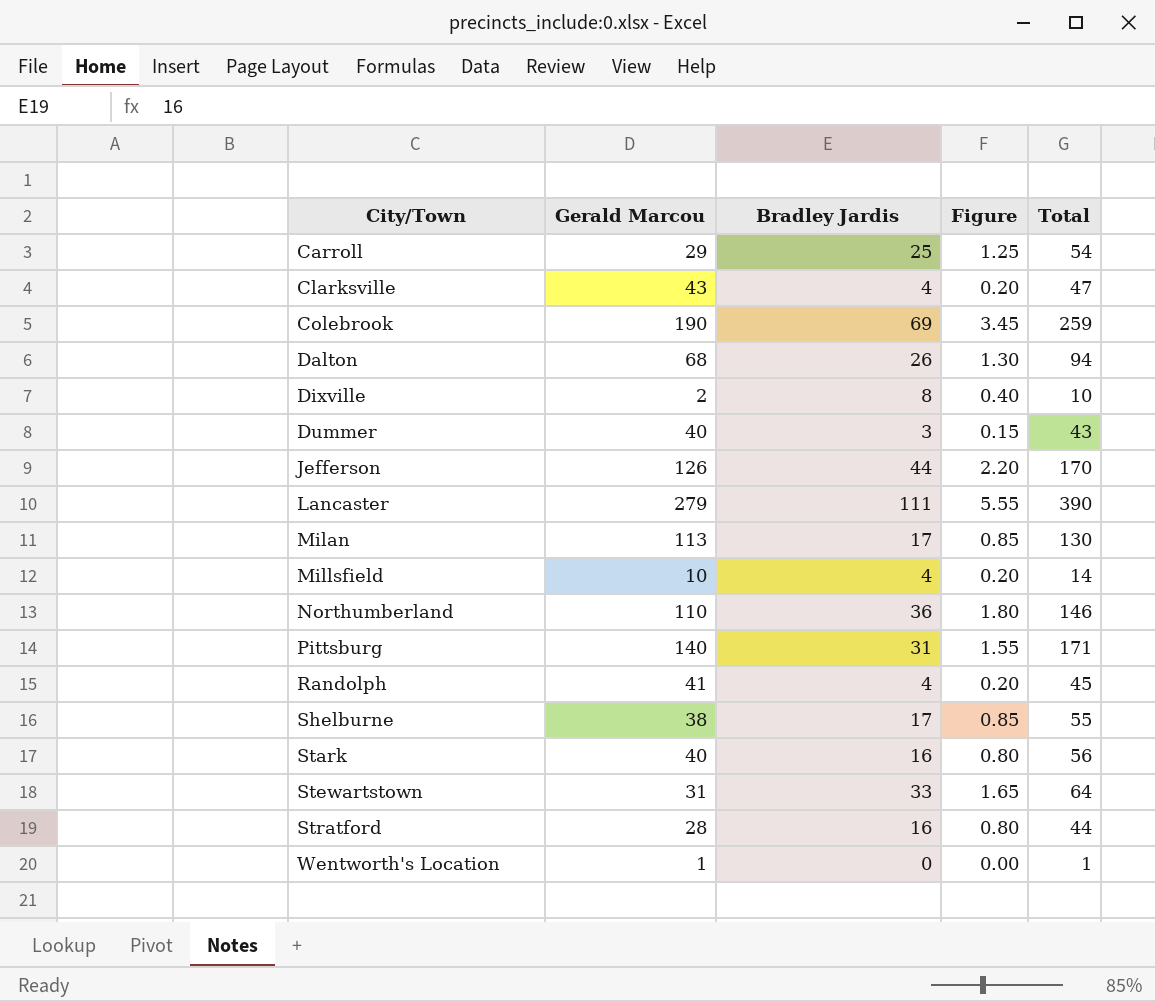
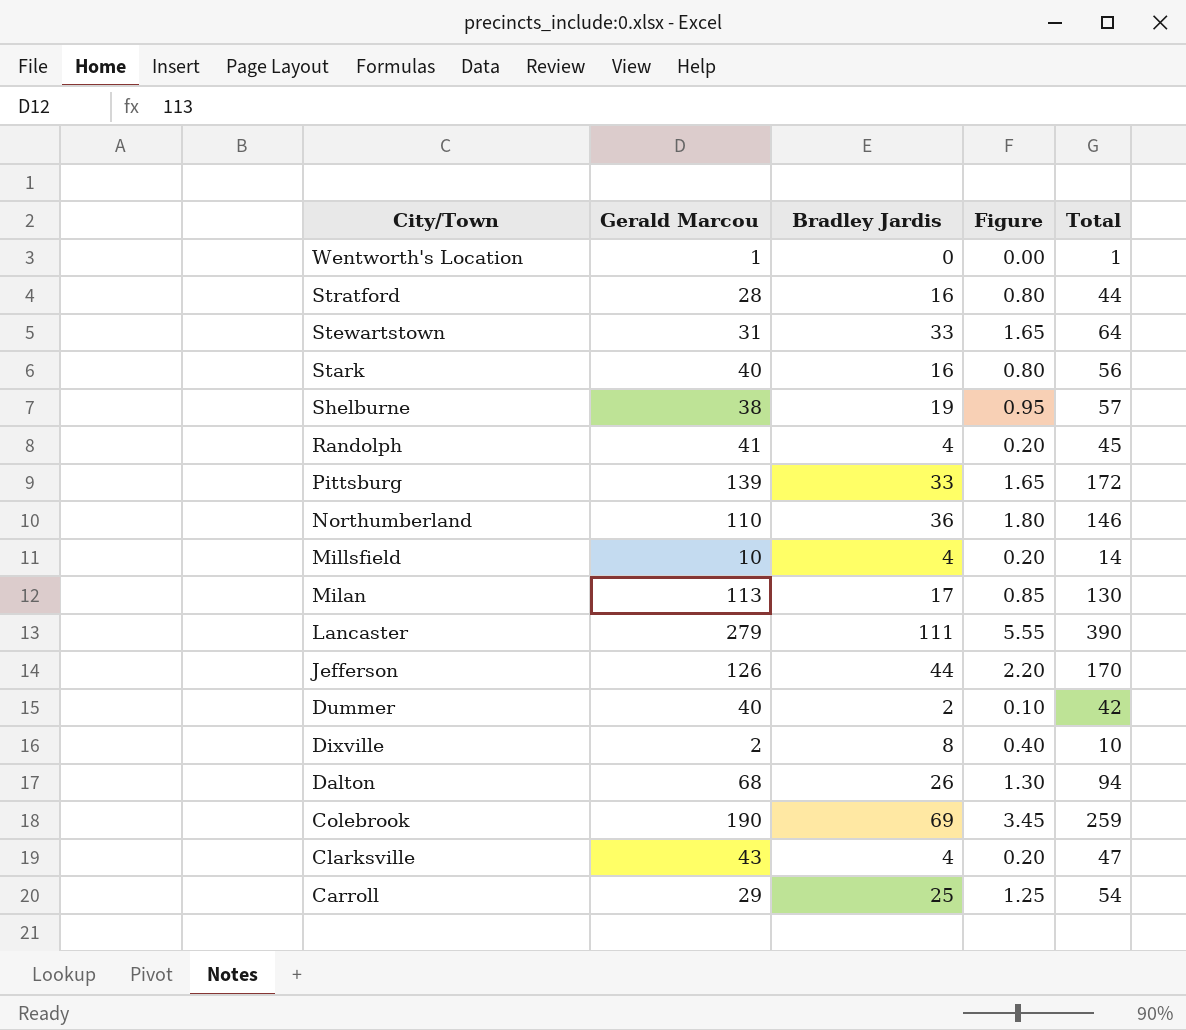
row order: City/Town ascending -> City/Town descending
Shelburne | Bradley Jardis: 17 -> 19
Shelburne | Figure: 0.85 -> 0.95
Shelburne | Total: 55 -> 57
Pittsburg | Gerald Marcou: 140 -> 139
Pittsburg | Bradley Jardis: 31 -> 33
Pittsburg | Figure: 1.55 -> 1.65
Pittsburg | Total: 171 -> 172
Dummer | Bradley Jardis: 3 -> 2
Dummer | Figure: 0.15 -> 0.10
Dummer | Total: 43 -> 42

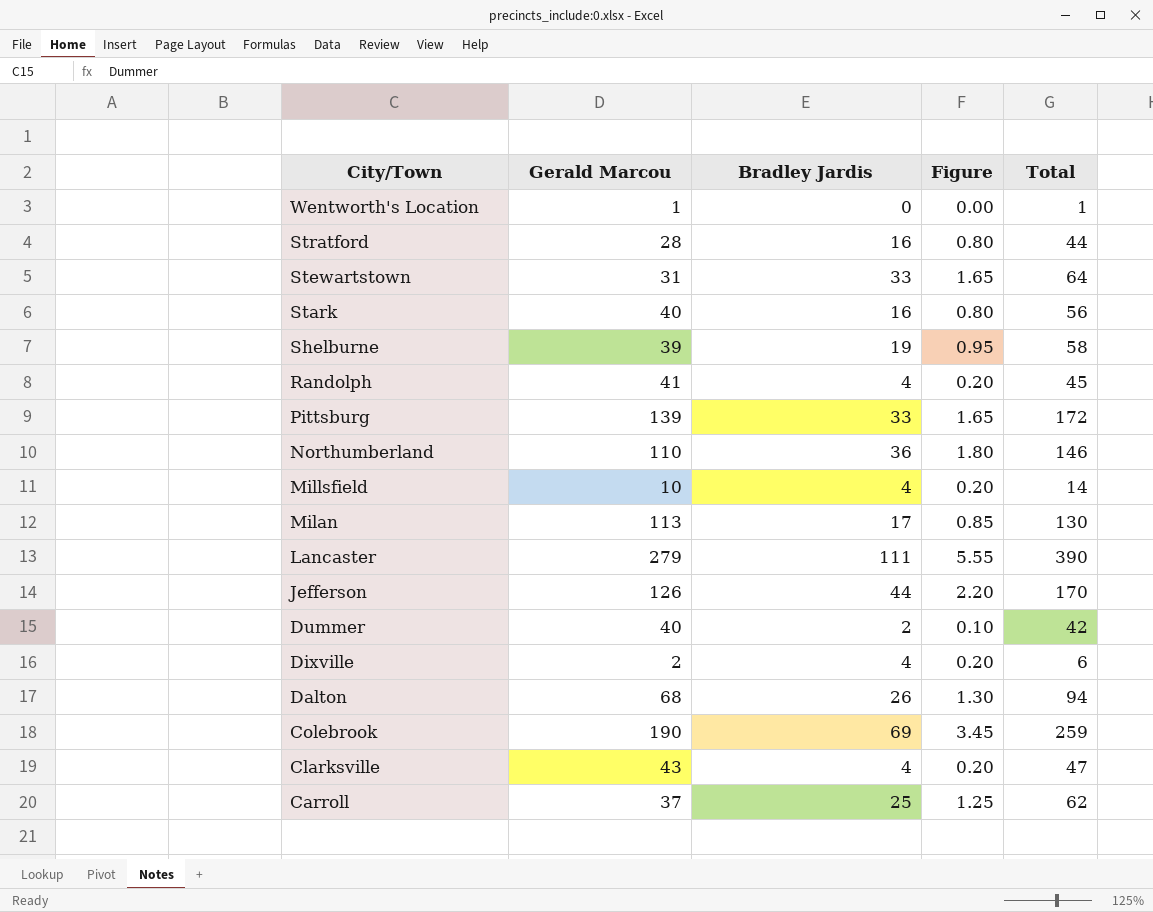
Shelburne | Gerald Marcou: 38 -> 39
Shelburne | Total: 57 -> 58
Dixville | Bradley Jardis: 8 -> 4
Dixville | Figure: 0.40 -> 0.20
Dixville | Total: 10 -> 6
Carroll | Gerald Marcou: 29 -> 37
Carroll | Total: 54 -> 62

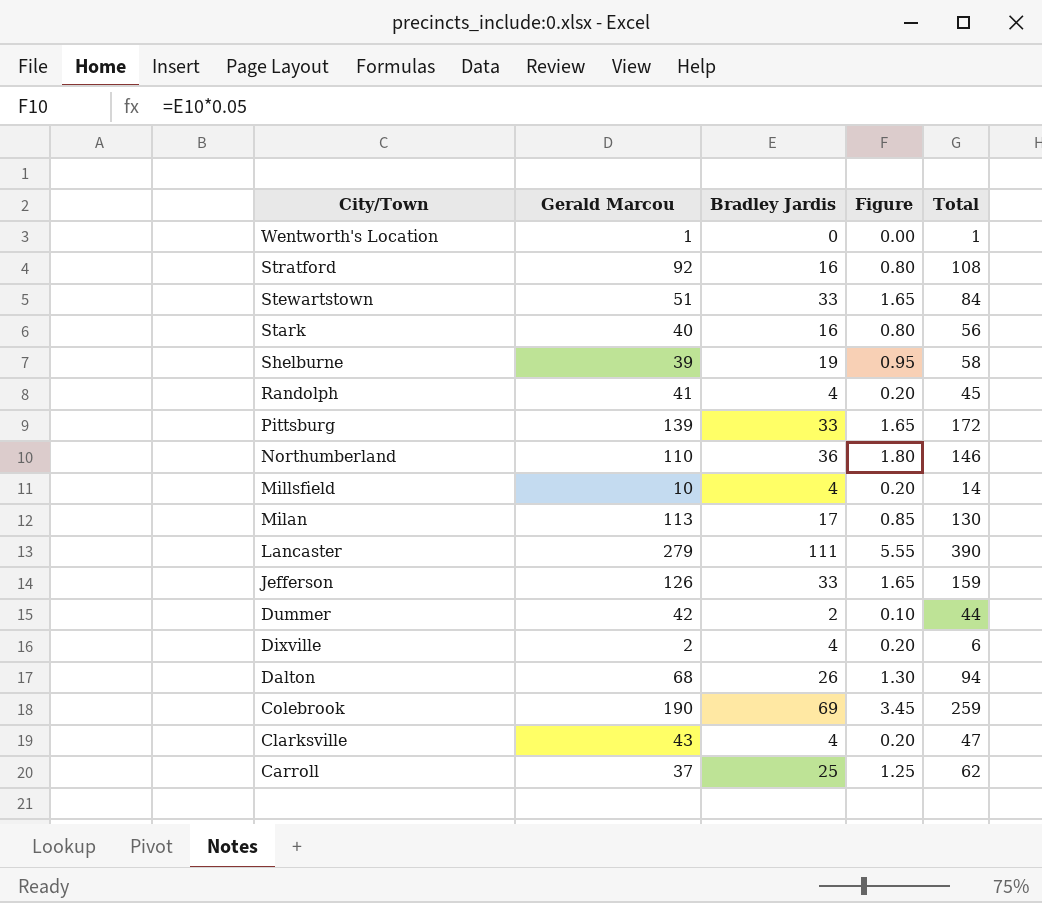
Stratford | Gerald Marcou: 28 -> 92
Stratford | Total: 44 -> 108
Stewartstown | Gerald Marcou: 31 -> 51
Stewartstown | Total: 64 -> 84
Jefferson | Bradley Jardis: 44 -> 33
Jefferson | Figure: 2.20 -> 1.65
Jefferson | Total: 170 -> 159
Dummer | Gerald Marcou: 40 -> 42
Dummer | Total: 42 -> 44

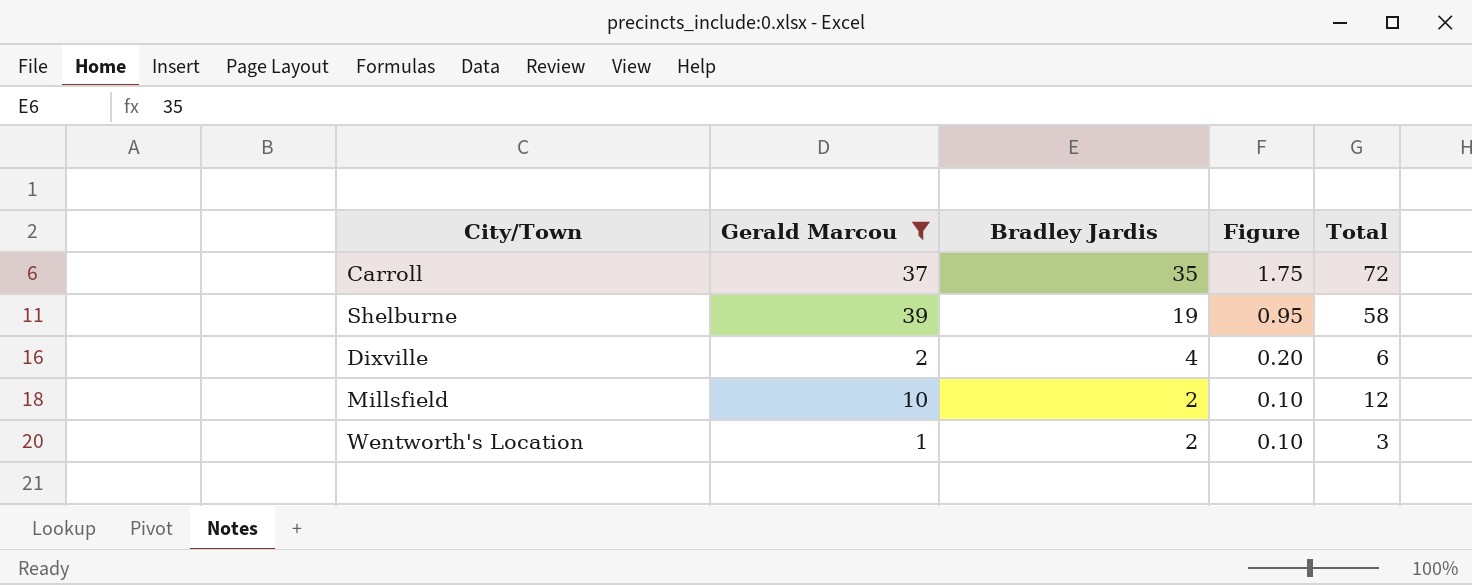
filter: none -> Gerald Marcou <= 39
row order: City/Town descending -> Bradley Jardis descending
Carroll | Bradley Jardis: 25 -> 35
Carroll | Figure: 1.25 -> 1.75
Carroll | Total: 62 -> 72
Millsfield | Bradley Jardis: 4 -> 2
Millsfield | Figure: 0.20 -> 0.10
Millsfield | Total: 14 -> 12
Wentworth's Location | Bradley Jardis: 0 -> 2
Wentworth's Location | Figure: 0.00 -> 0.10
Wentworth's Location | Total: 1 -> 3

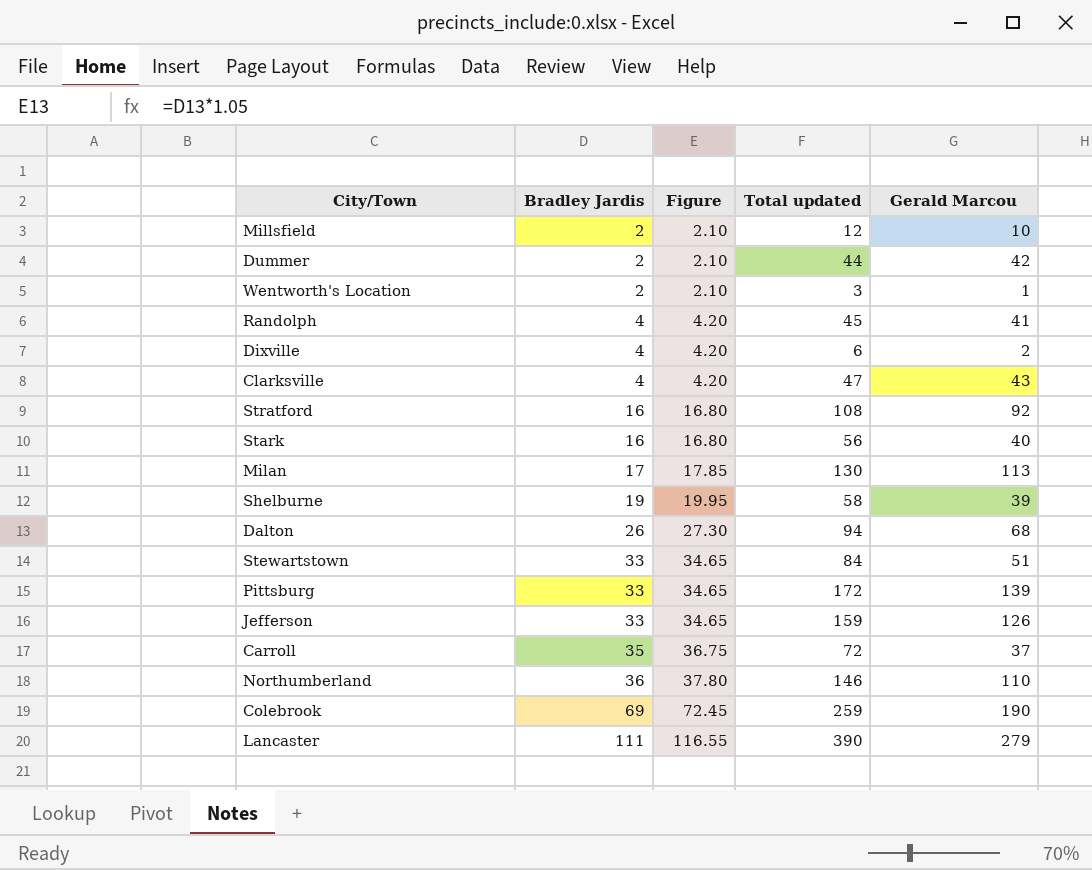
filter: Gerald Marcou <= 39 -> none
row order: Bradley Jardis descending -> Bradley Jardis ascending
column Figure | formula: [Bradley Jardis] * 0.05 -> [Bradley Jardis] * 1.05
column name: Total -> Total updated
column Gerald Marcou | position: 2 -> 5

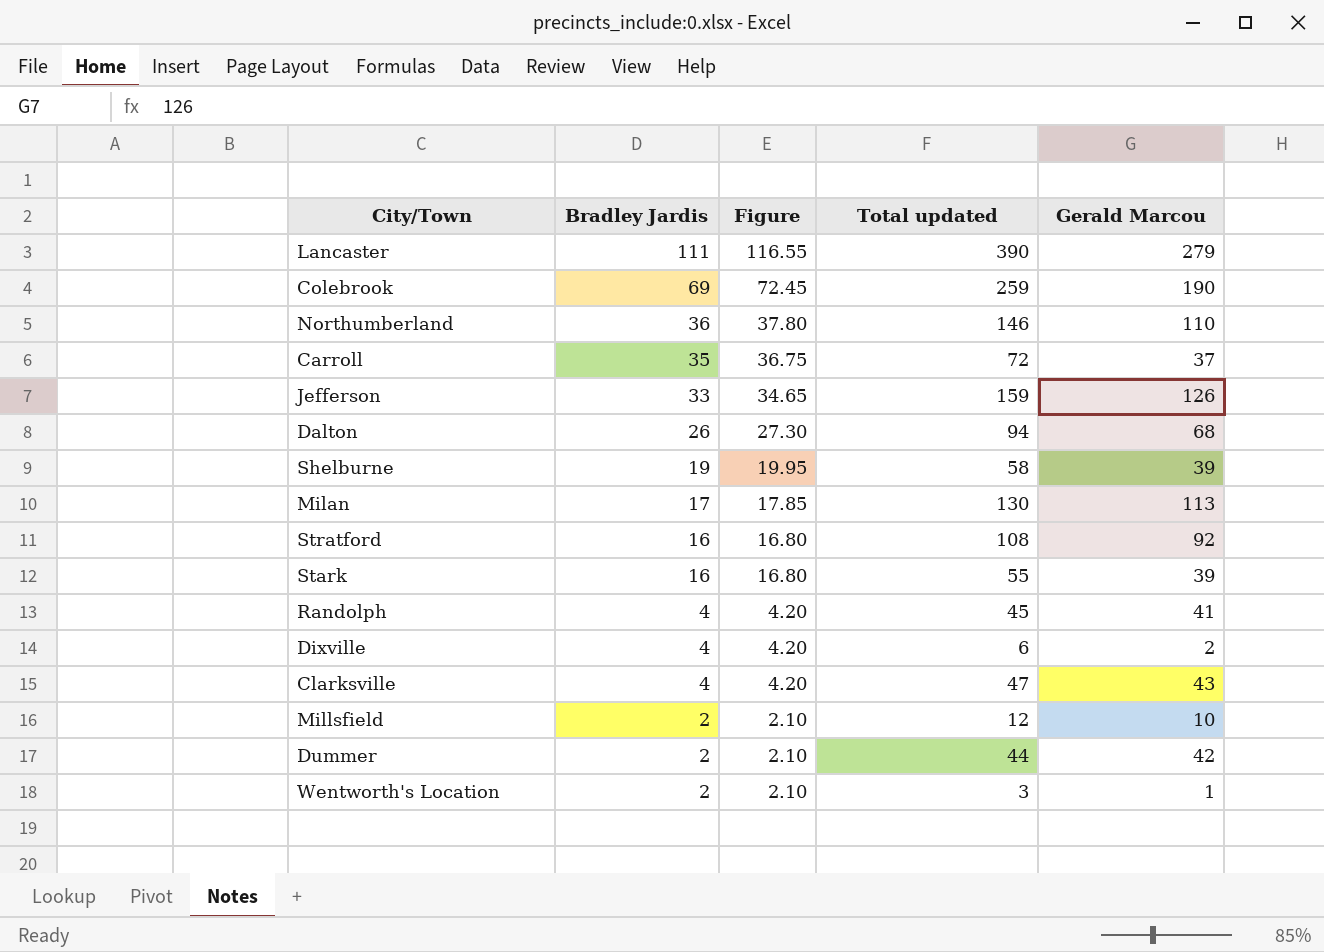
row order: Bradley Jardis ascending -> Bradley Jardis descending
row Stewartstown: 33 | 34.65 | 84 | 51 -> none
row Pittsburg: 33 | 34.65 | 172 | 139 -> none
Stark | Total updated: 56 -> 55
Stark | Gerald Marcou: 40 -> 39

